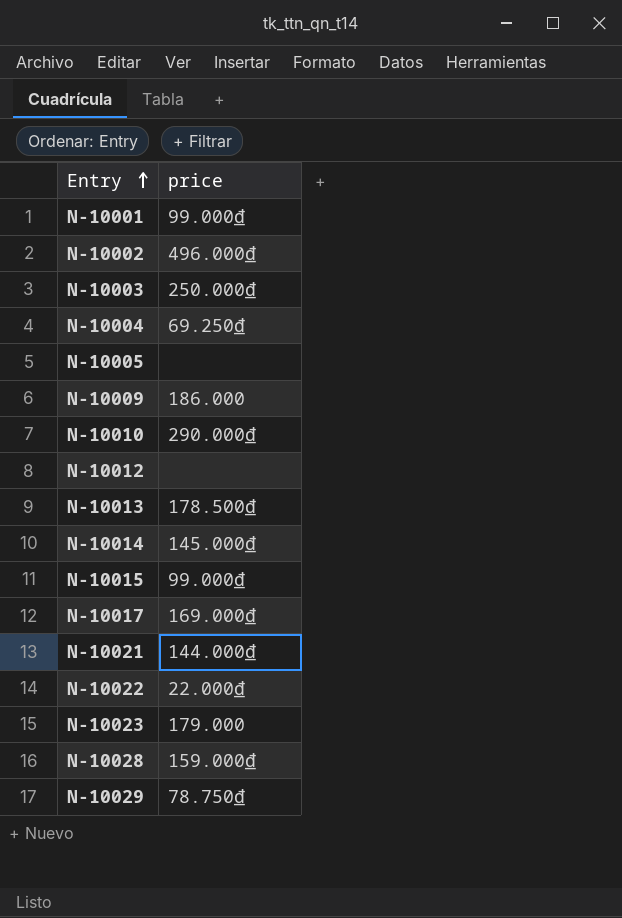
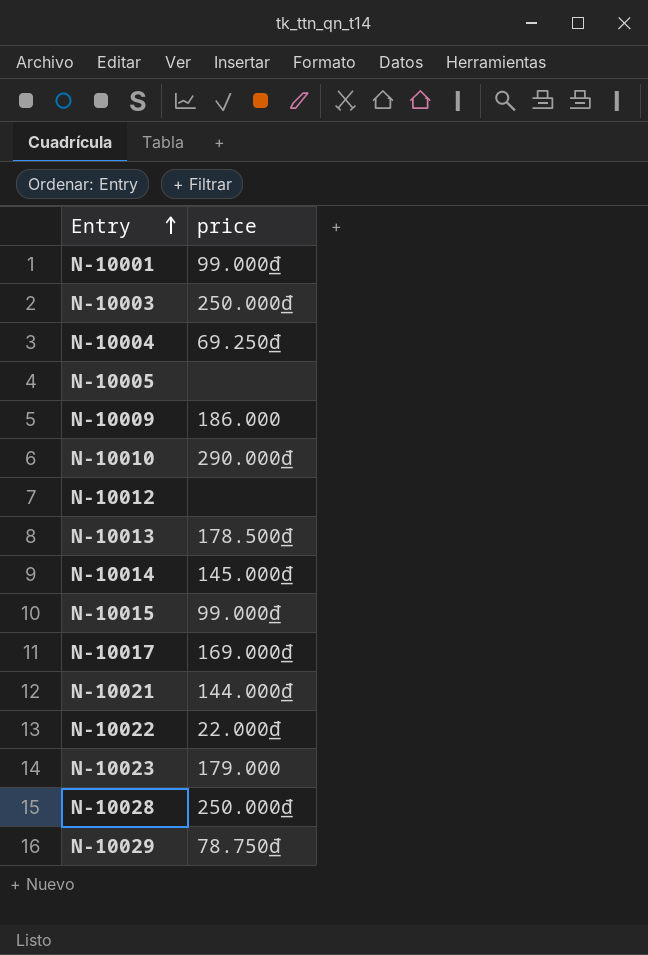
row N-10002: 496.000₫ -> none
N-10028 | price: 159.000₫ -> 250.000₫

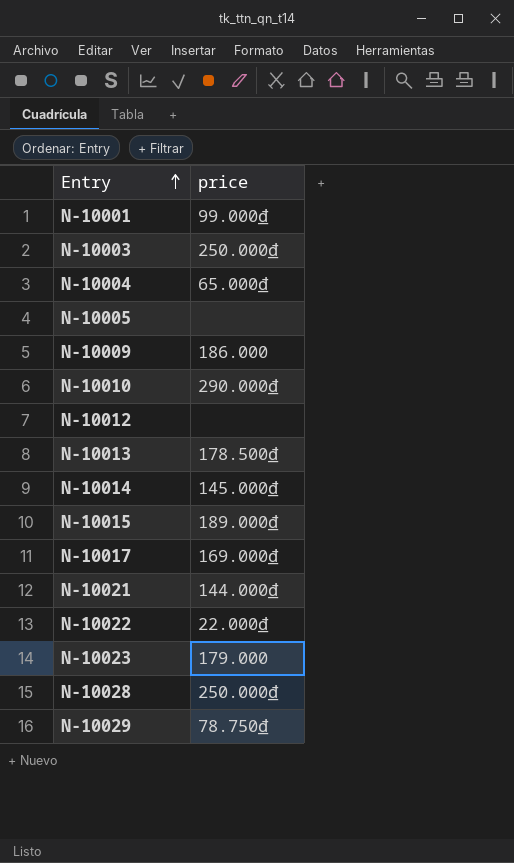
N-10004 | price: 69.250₫ -> 65.000₫
N-10015 | price: 99.000₫ -> 189.000₫

